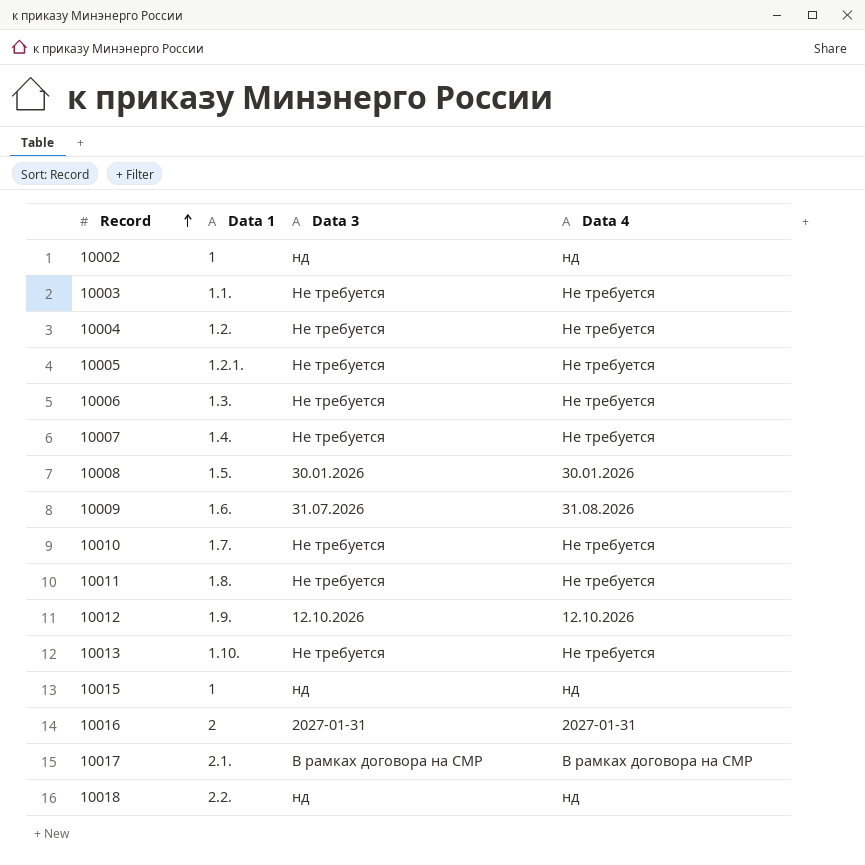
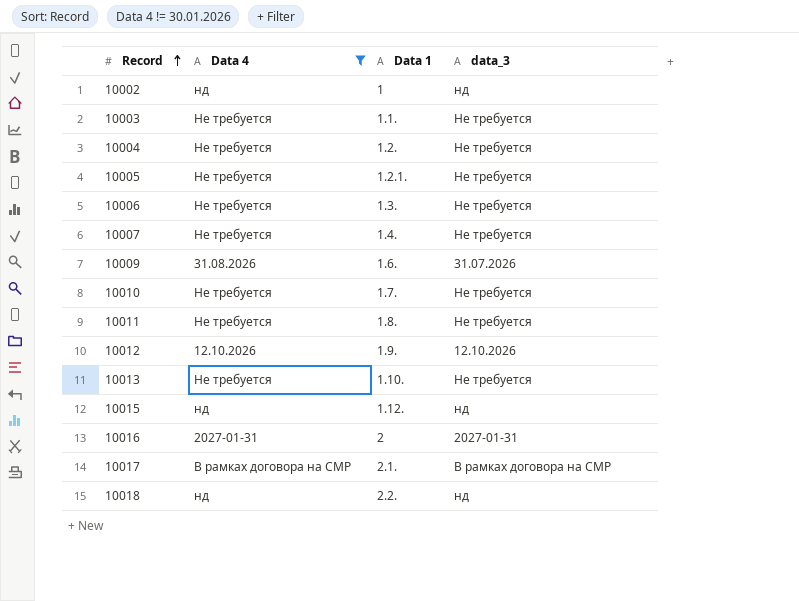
filter: none -> Data 4 != 30.01.2026
column Data 4 | position: 4 -> 2
column name: Data 3 -> data_3
10015 | Data 1: 1 -> 1.12.

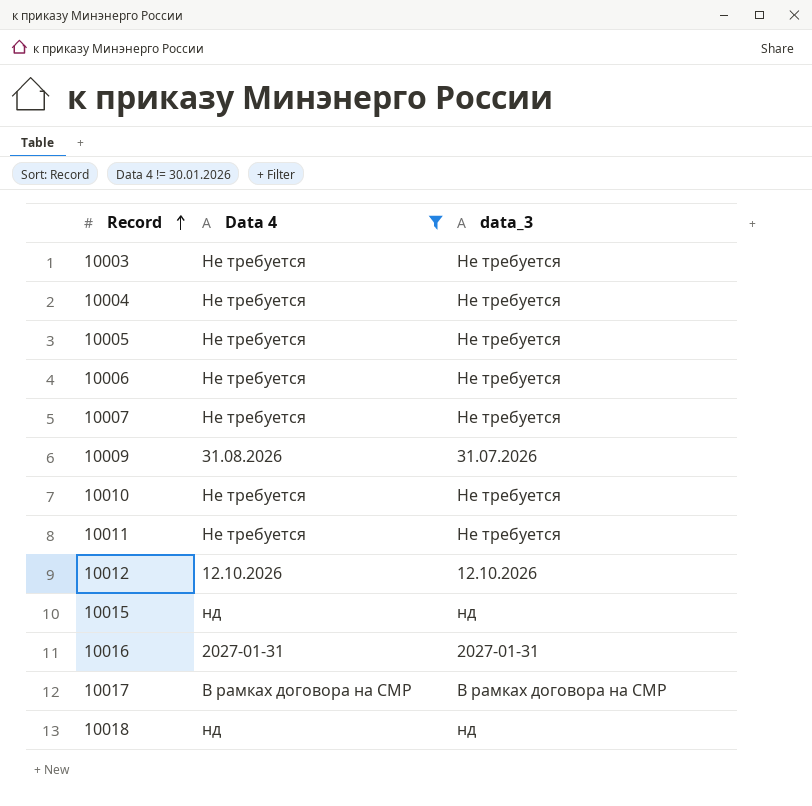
column Data 1 | position: 3 -> none
row 10002: нд | 1 | нд -> none
row 10013: Не требуется | 1.10. | Не требуется -> none

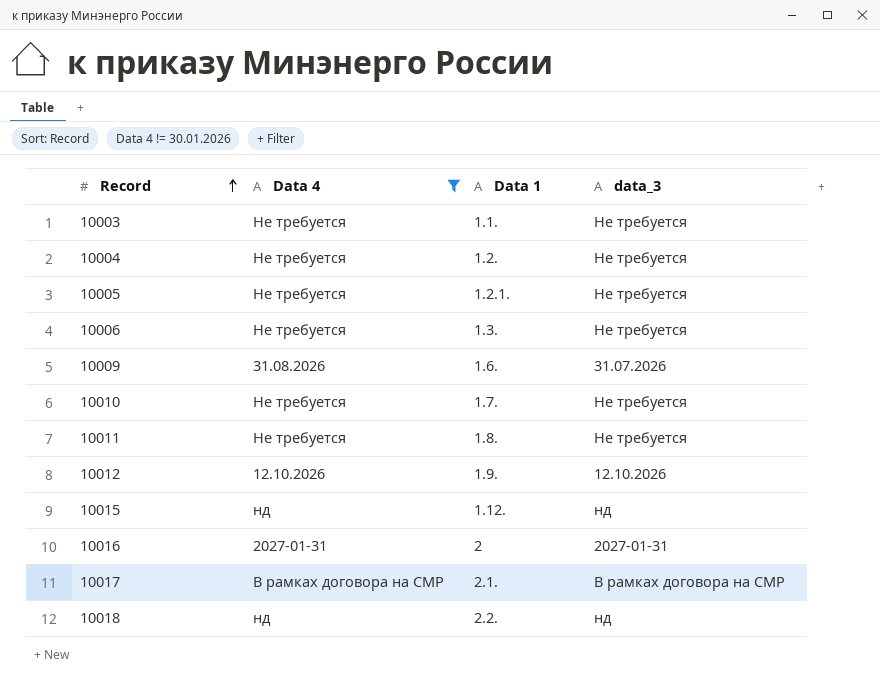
column Data 1 | position: none -> 3
row 10007: Не требуется | Не требуется -> none

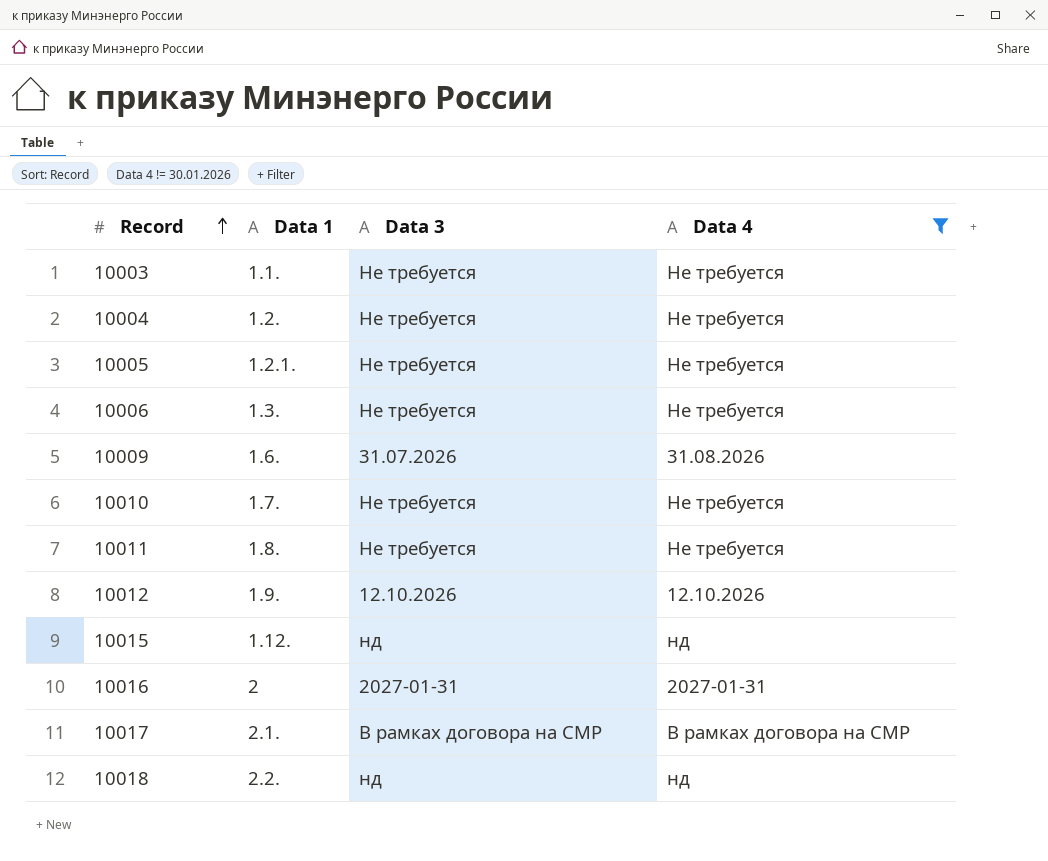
column name: data_3 -> Data 3
column Data 4 | position: 2 -> 4

